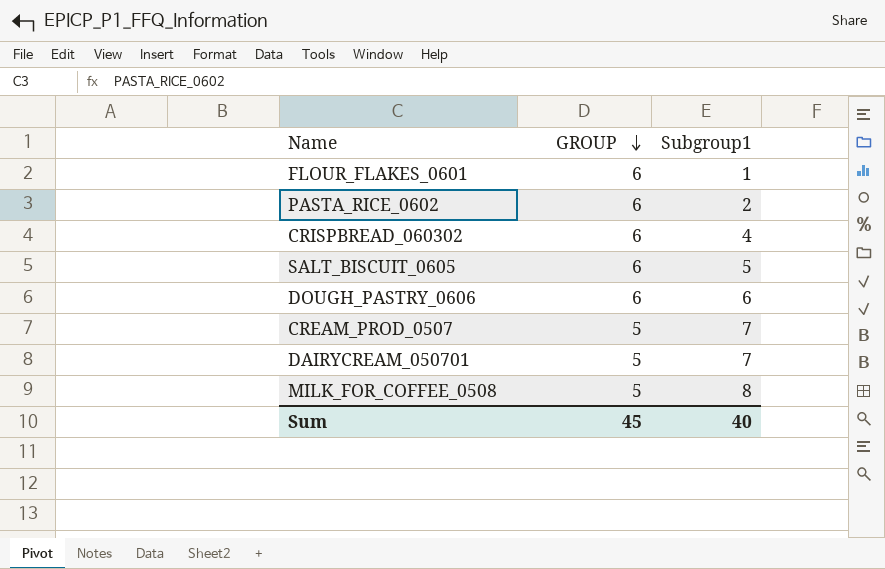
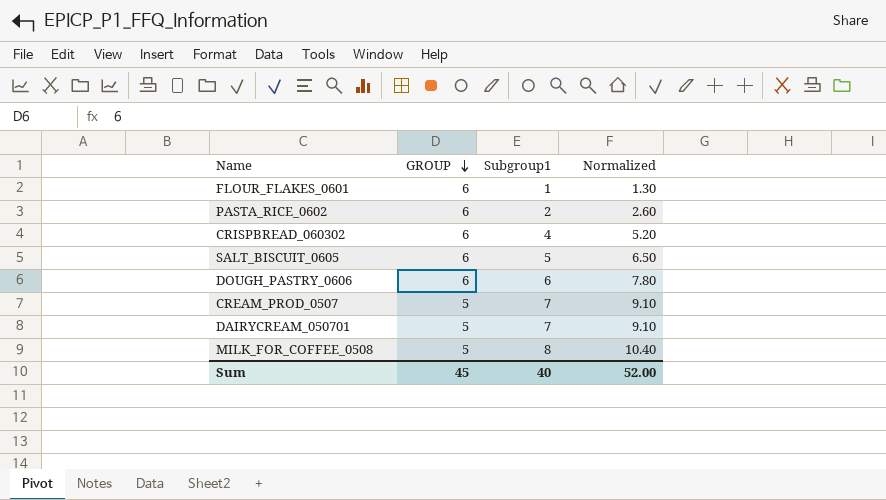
column Normalized | formula: none -> [Subgroup1] * 1.3

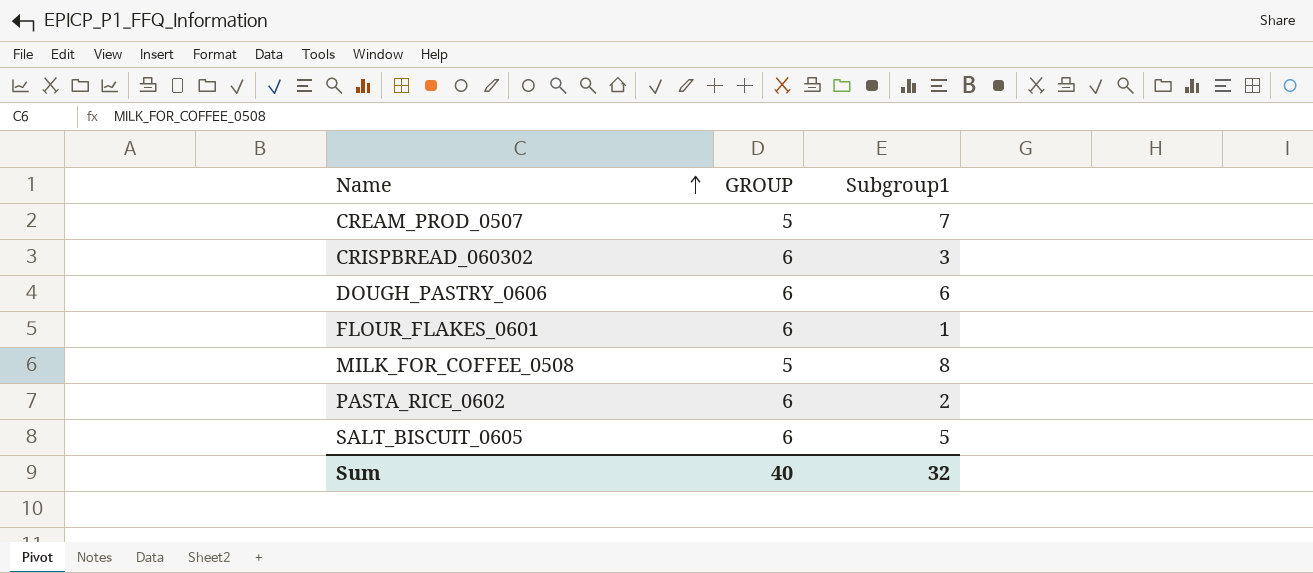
row order: GROUP descending -> Name ascending
column Normalized | formula: [Subgroup1] * 1.3 -> none
row DAIRYCREAM_050701: 5 | 7 | 9.10 -> none
CRISPBREAD_060302 | Subgroup1: 4 -> 3
Sum | GROUP: 45 -> 40
Sum | Subgroup1: 40 -> 32

